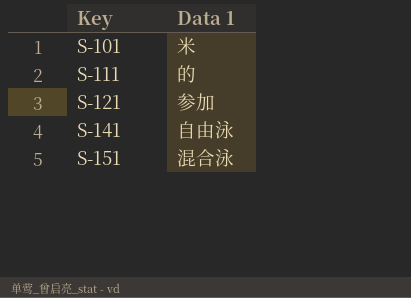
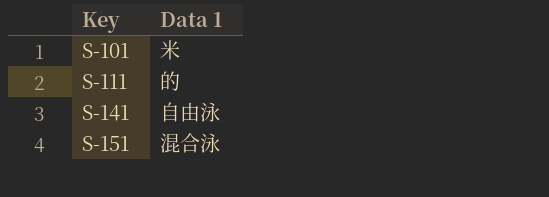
row S-121: 参加 -> none

